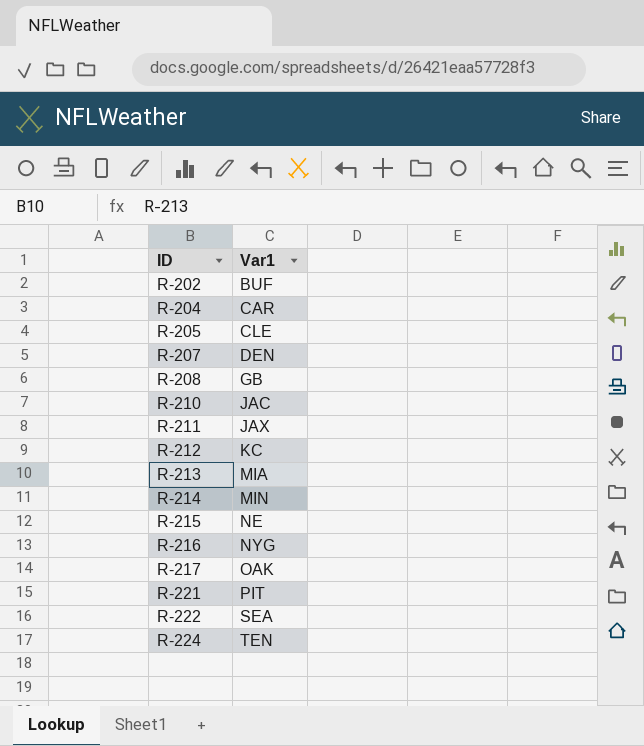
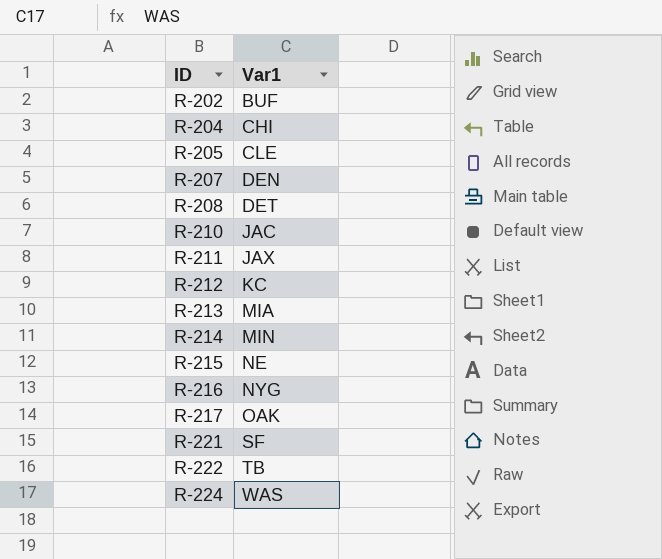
R-204 | Var1: CAR -> CHI
R-208 | Var1: GB -> DET
R-221 | Var1: PIT -> SF
R-222 | Var1: SEA -> TB
R-224 | Var1: TEN -> WAS

